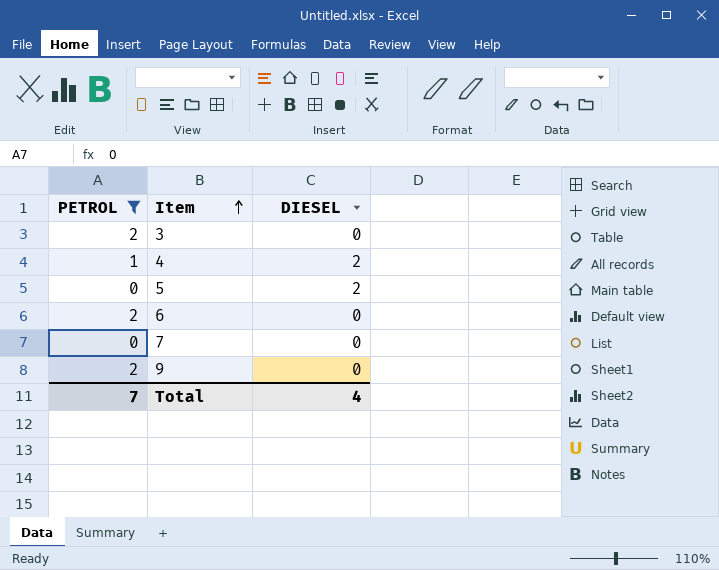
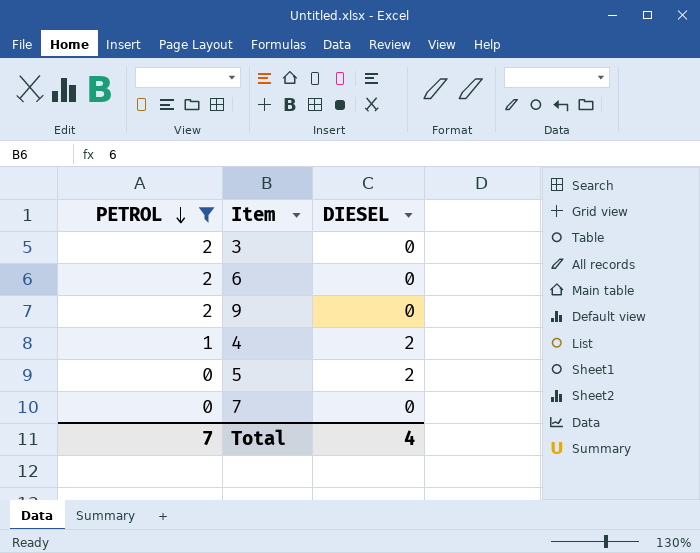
row order: Item ascending -> PETROL descending

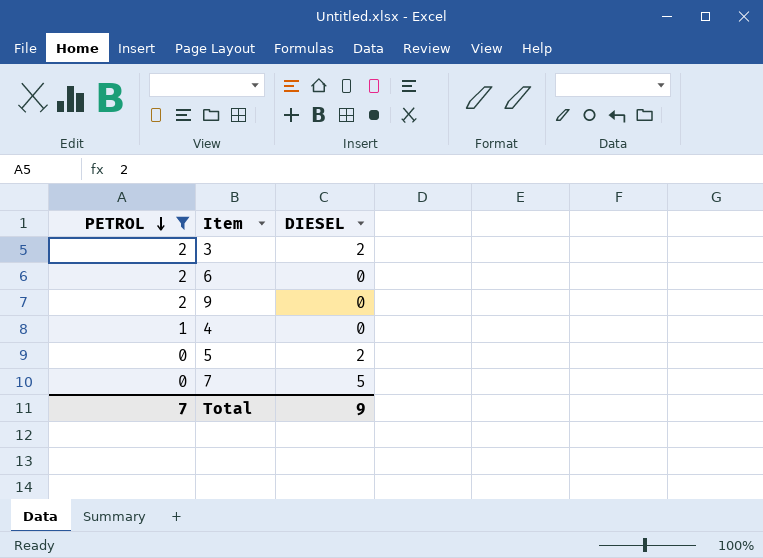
3 | DIESEL: 0 -> 2
4 | DIESEL: 2 -> 0
7 | DIESEL: 0 -> 5
Total | DIESEL: 4 -> 9

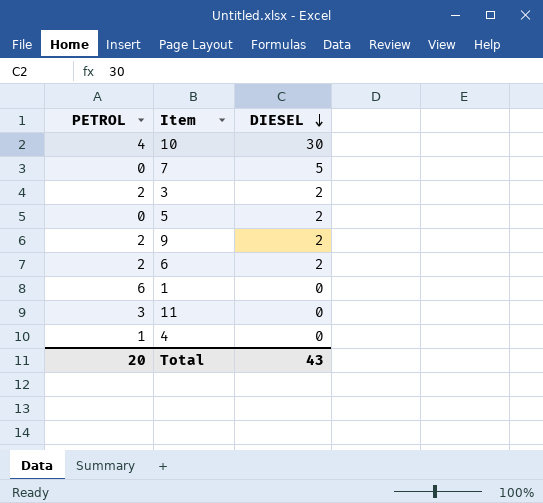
filter: PETROL <= 2 -> none
row order: PETROL descending -> DIESEL descending
9 | DIESEL: 0 -> 2
6 | DIESEL: 0 -> 2
Total | PETROL: 7 -> 20
Total | DIESEL: 9 -> 43

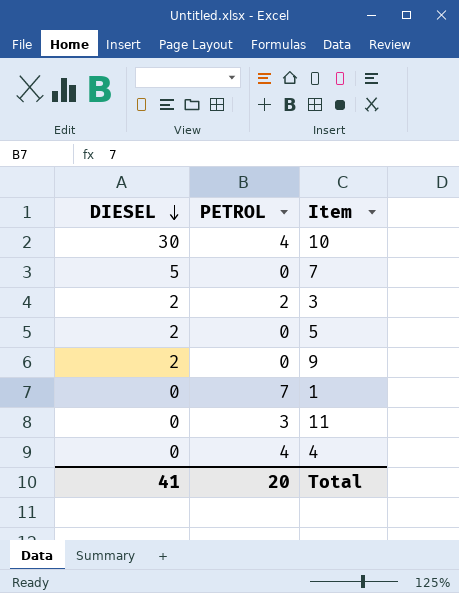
column DIESEL | position: 3 -> 1
row 6: 2 | 2 -> none
9 | PETROL: 2 -> 0
1 | PETROL: 6 -> 7
4 | PETROL: 1 -> 4
Total | DIESEL: 43 -> 41

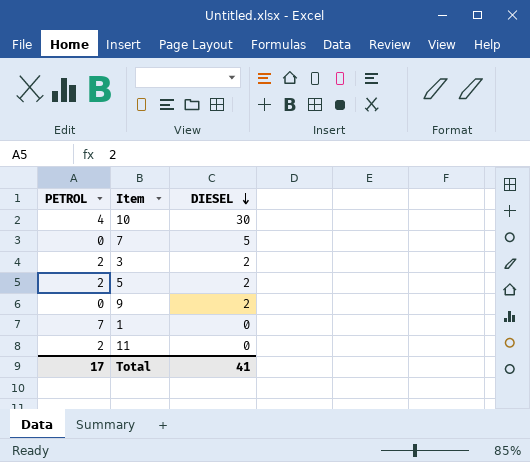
column DIESEL | position: 1 -> 3
row 4: 0 | 4 -> none
5 | PETROL: 0 -> 2
11 | PETROL: 3 -> 2
Total | PETROL: 20 -> 17

